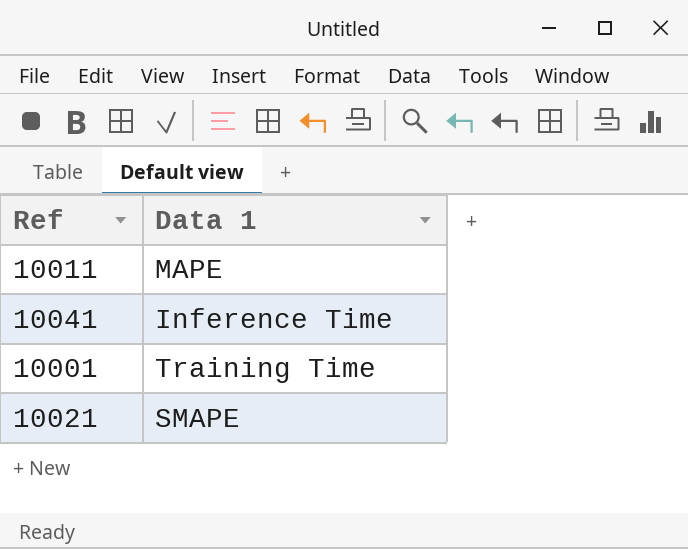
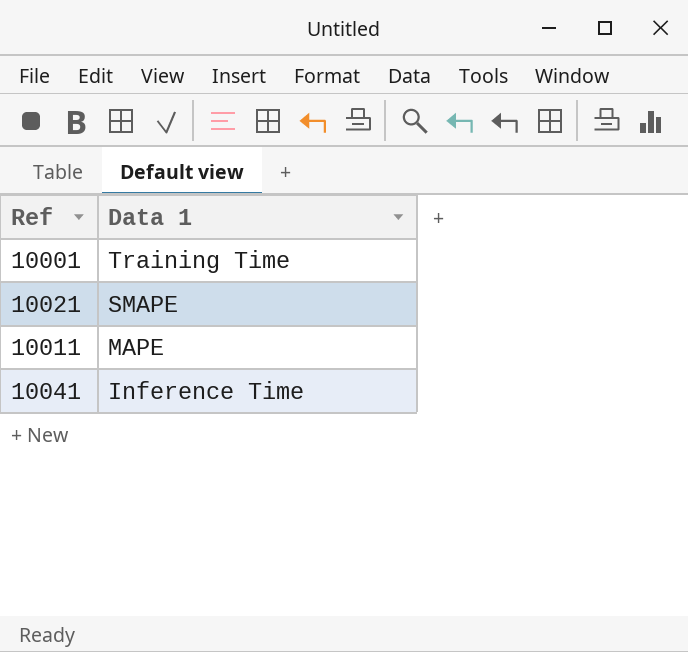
row order: none -> Data 1 descending

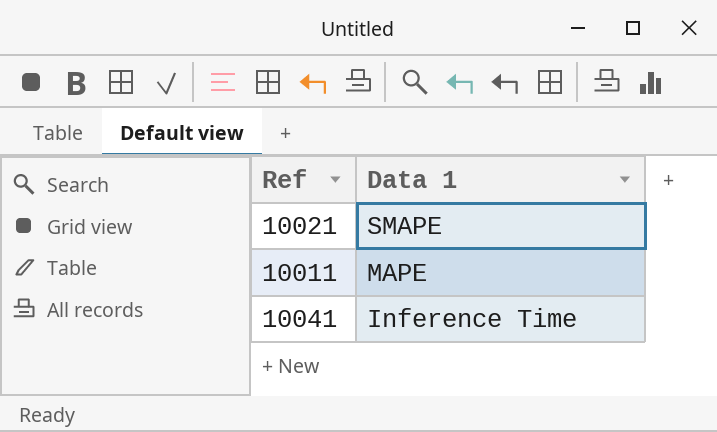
row 10001: Training Time -> none

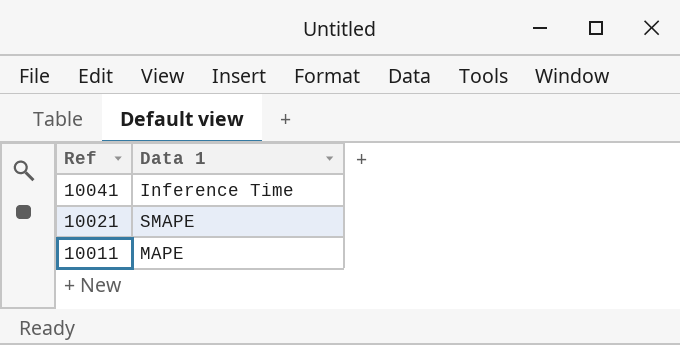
row order: Data 1 descending -> Ref descending

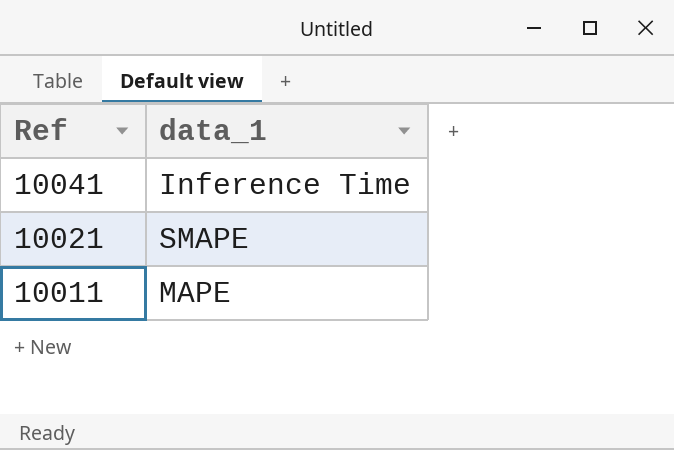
column name: Data 1 -> data_1

